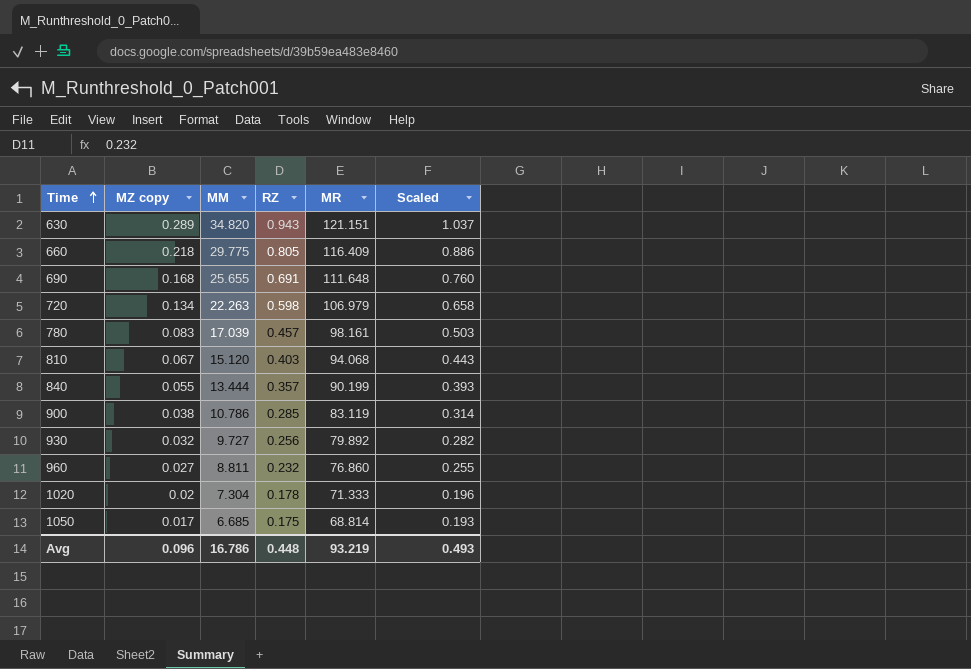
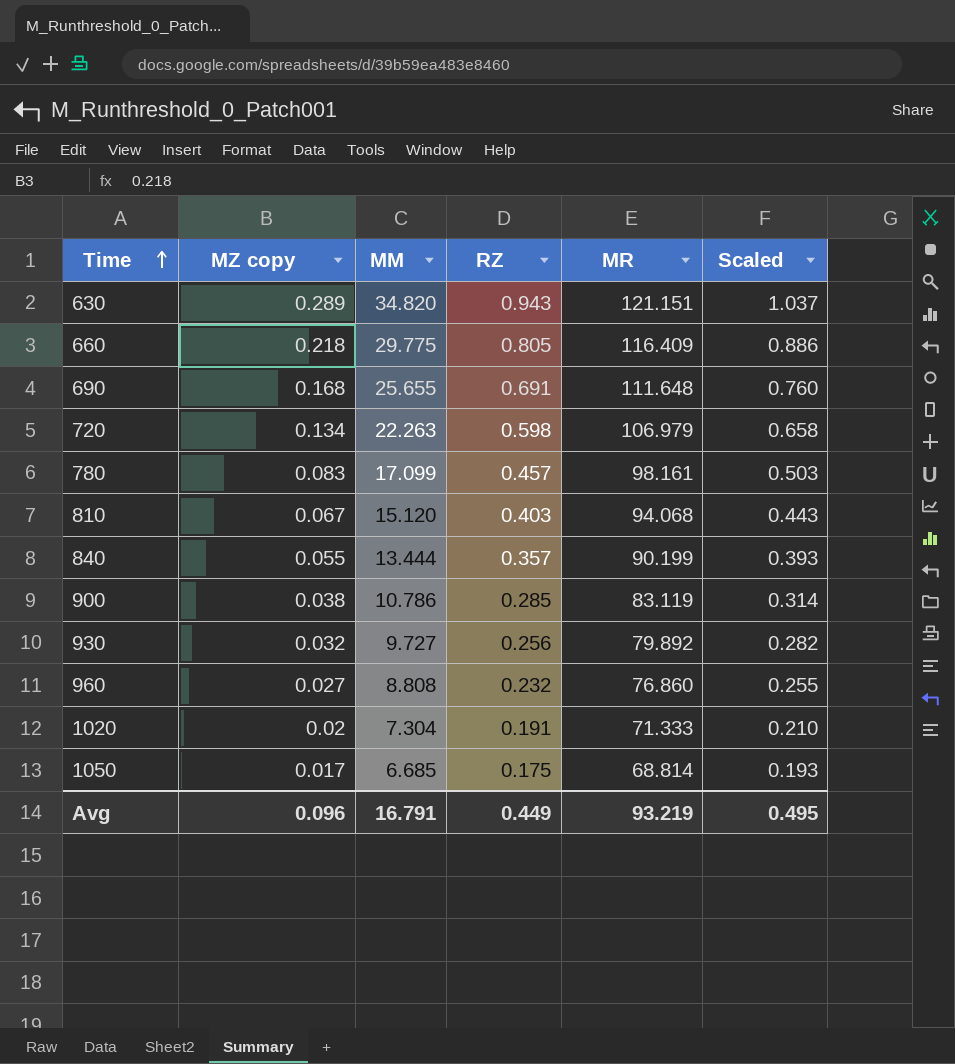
780 | MM: 17.039 -> 17.099
960 | MM: 8.811 -> 8.808
1020 | RZ: 0.178 -> 0.191
1020 | Scaled: 0.196 -> 0.210
Avg | MM: 16.786 -> 16.791
Avg | RZ: 0.448 -> 0.449
Avg | Scaled: 0.493 -> 0.495

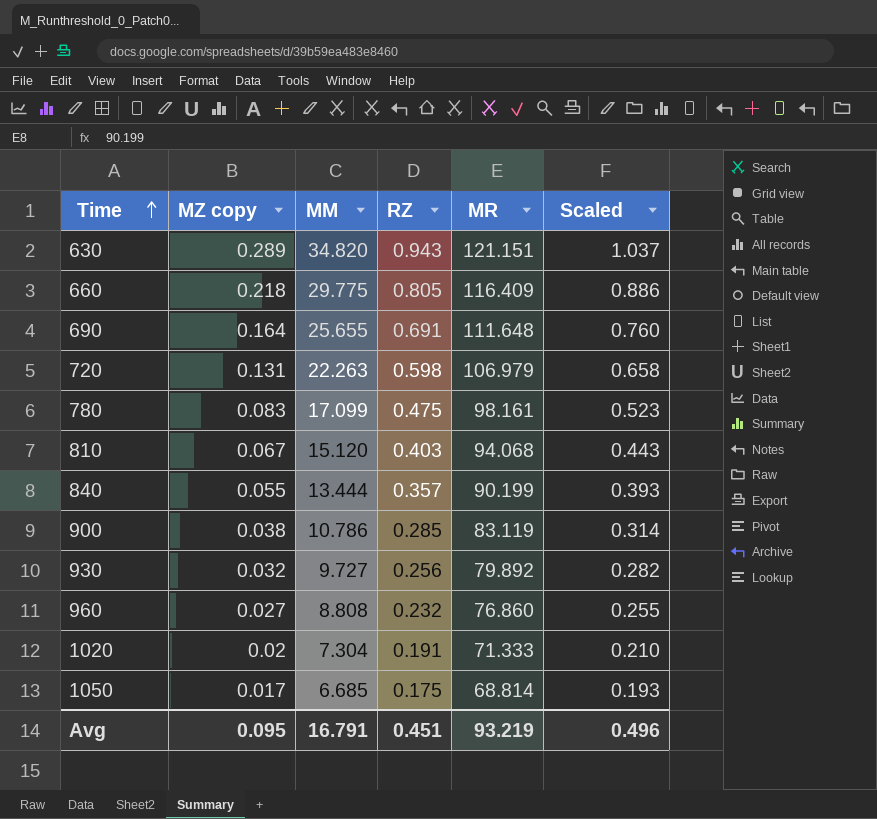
690 | MZ copy: 0.168 -> 0.164
720 | MZ copy: 0.134 -> 0.131
780 | RZ: 0.457 -> 0.475
780 | Scaled: 0.503 -> 0.523
Avg | MZ copy: 0.096 -> 0.095
Avg | RZ: 0.449 -> 0.451
Avg | Scaled: 0.495 -> 0.496

